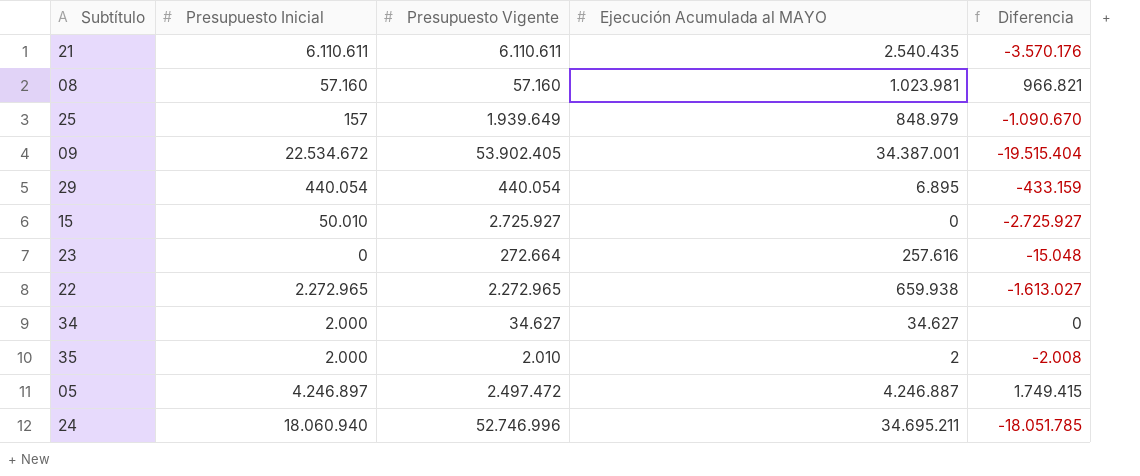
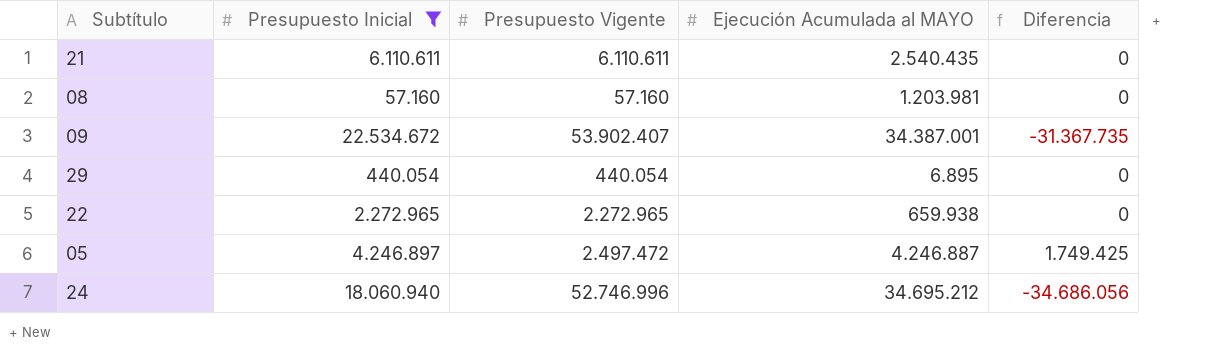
filter: none -> Presupuesto Inicial >= 57.160
column Diferencia | formula: [Ejecución Acumulada al MAYO] - [Presupuesto Vigente] -> [Presupuesto Inicial] - [Presupuesto Vigente]
08 | Ejecución Acumulada al MAYO: 1.023.981 -> 1.203.981
09 | Presupuesto Vigente: 53.902.405 -> 53.902.407
24 | Ejecución Acumulada al MAYO: 34.695.211 -> 34.695.212

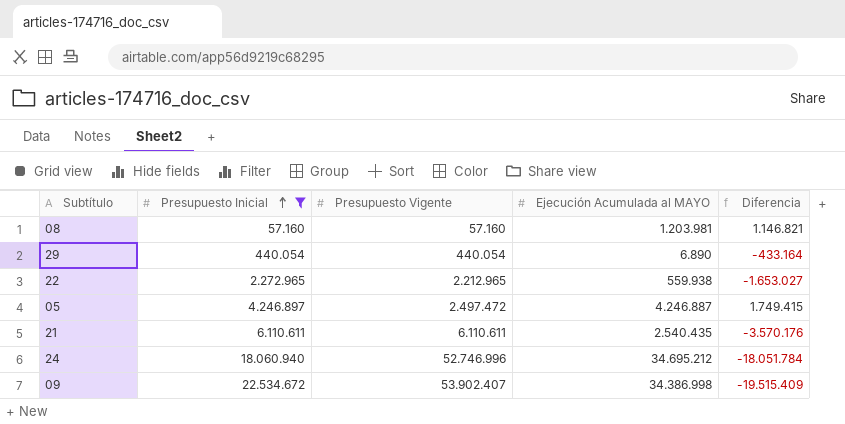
row order: none -> Presupuesto Inicial ascending
column Diferencia | formula: [Presupuesto Inicial] - [Presupuesto Vigente] -> [Ejecución Acumulada al MAYO] - [Presupuesto Vigente]
29 | Ejecución Acumulada al MAYO: 6.895 -> 6.890
22 | Presupuesto Vigente: 2.272.965 -> 2.212.965
22 | Ejecución Acumulada al MAYO: 659.938 -> 559.938
09 | Ejecución Acumulada al MAYO: 34.387.001 -> 34.386.998

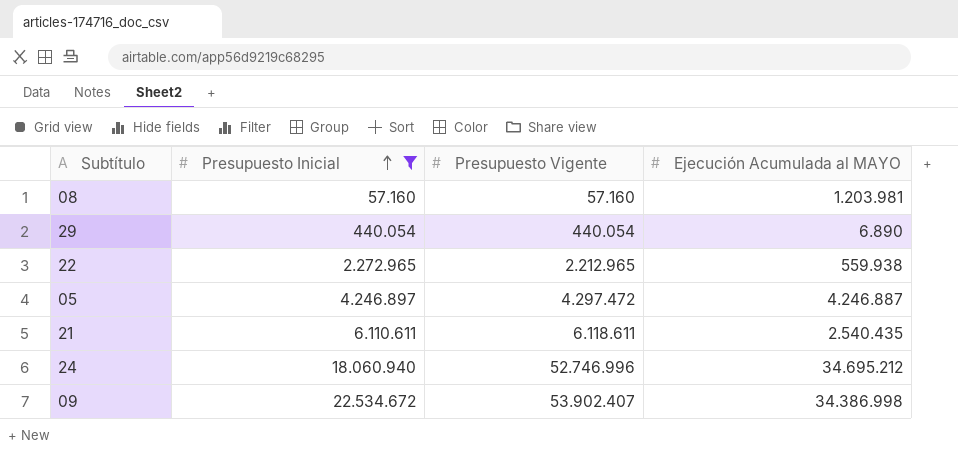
column Diferencia | formula: [Ejecución Acumulada al MAYO] - [Presupuesto Vigente] -> none
05 | Presupuesto Vigente: 2.497.472 -> 4.297.472
21 | Presupuesto Vigente: 6.110.611 -> 6.118.611

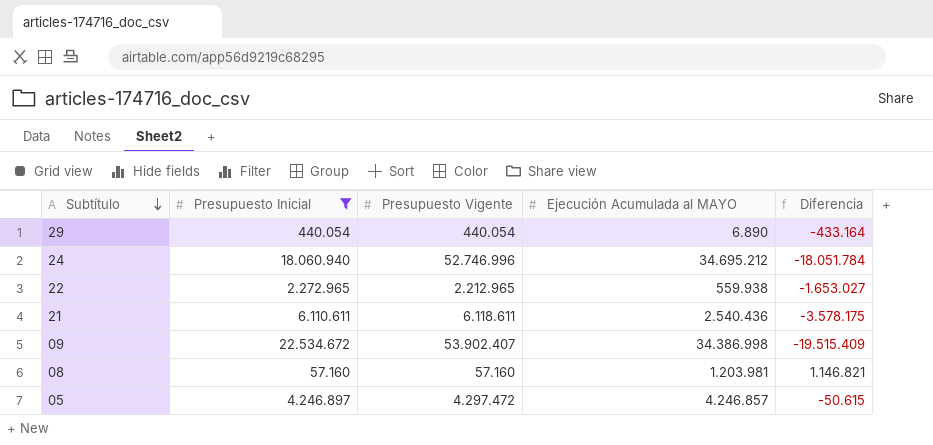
row order: Presupuesto Inicial ascending -> Subtítulo descending
column Diferencia | formula: none -> [Ejecución Acumulada al MAYO] - [Presupuesto Vigente]
21 | Ejecución Acumulada al MAYO: 2.540.435 -> 2.540.436
05 | Ejecución Acumulada al MAYO: 4.246.887 -> 4.246.857

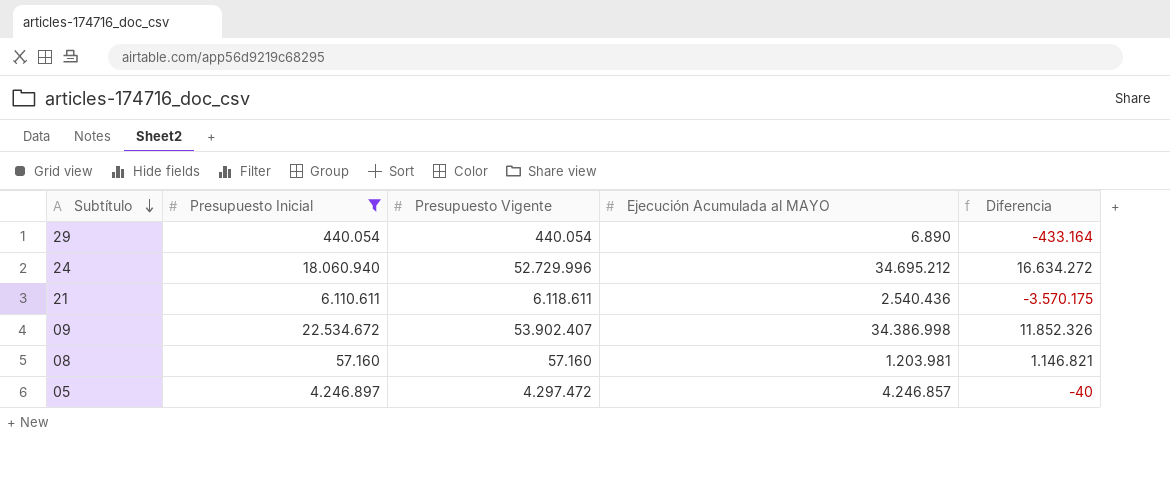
column Diferencia | formula: [Ejecución Acumulada al MAYO] - [Presupuesto Vigente] -> [Ejecución Acumulada al MAYO] - [Presupuesto Inicial]
row 22: 2.272.965 | 2.212.965 | 559.938 | -1.653.027 -> none
24 | Presupuesto Vigente: 52.746.996 -> 52.729.996

